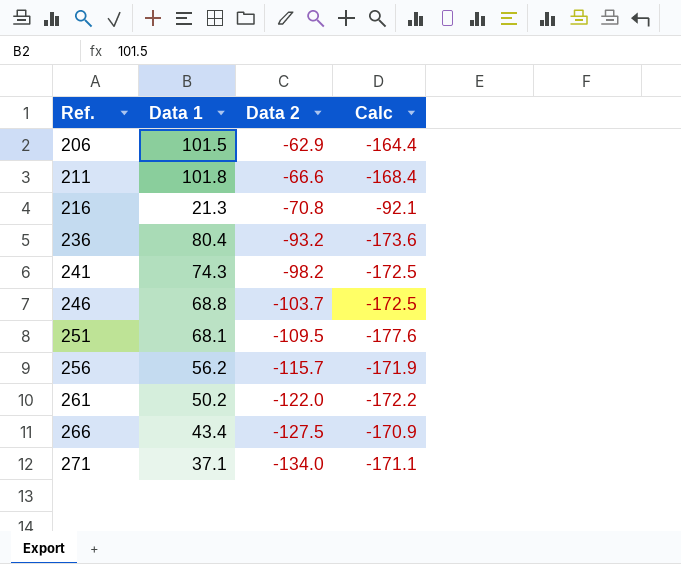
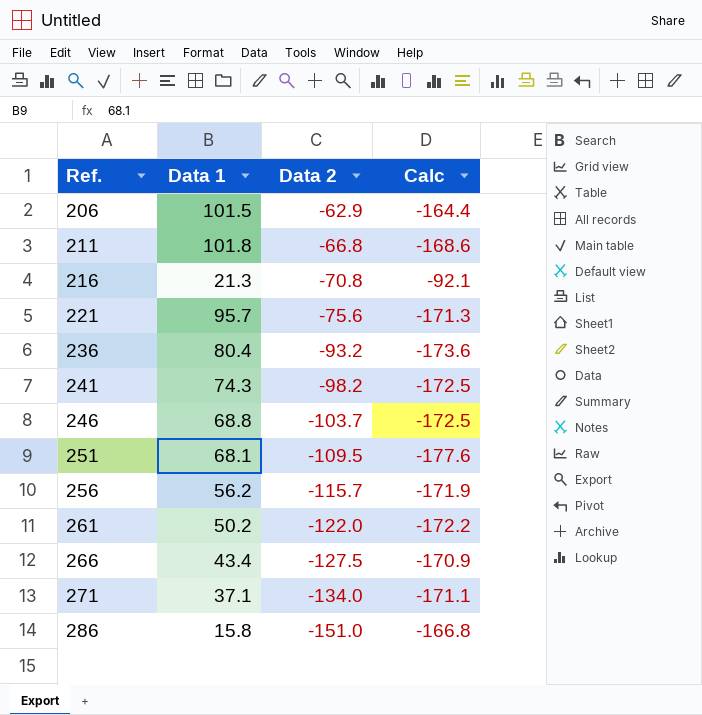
211 | Data 2: -66.6 -> -66.8
211 | Calc: -168.4 -> -168.6
row 221: none -> 95.7 | -75.6 | -171.3
row 286: none -> 15.8 | -151.0 | -166.8

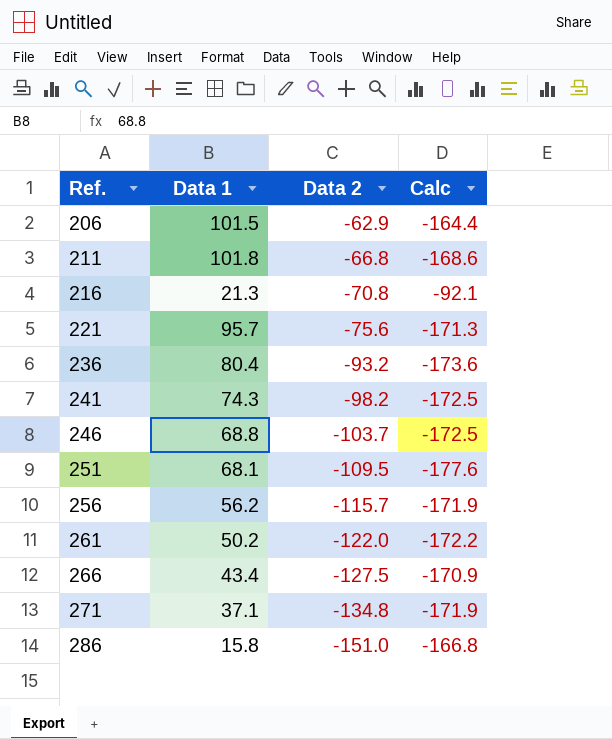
271 | Data 2: -134.0 -> -134.8
271 | Calc: -171.1 -> -171.9

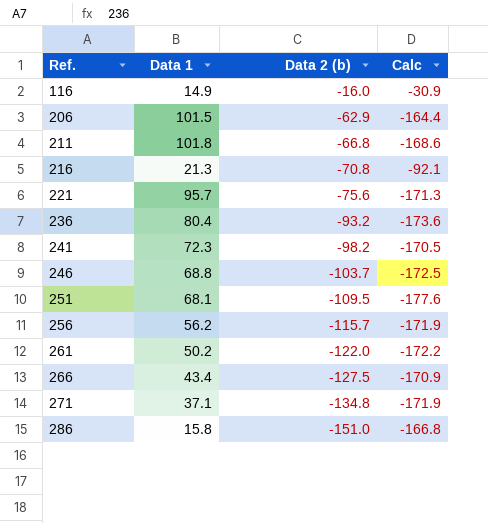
column name: Data 2 -> Data 2 (b)
row 116: none -> 14.9 | -16.0 | -30.9
241 | Data 1: 74.3 -> 72.3
241 | Calc: -172.5 -> -170.5

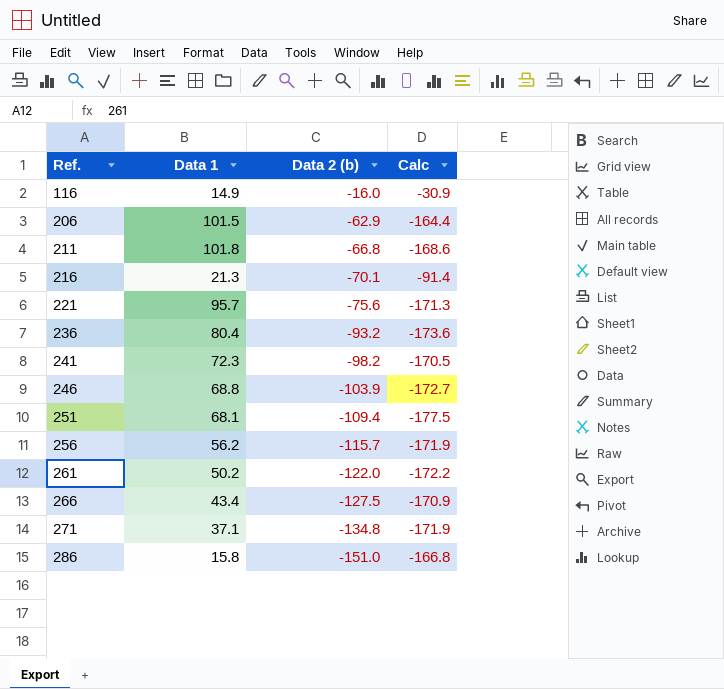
216 | Data 2 (b): -70.8 -> -70.1
216 | Calc: -92.1 -> -91.4
246 | Data 2 (b): -103.7 -> -103.9
246 | Calc: -172.5 -> -172.7
251 | Data 2 (b): -109.5 -> -109.4
251 | Calc: -177.6 -> -177.5

